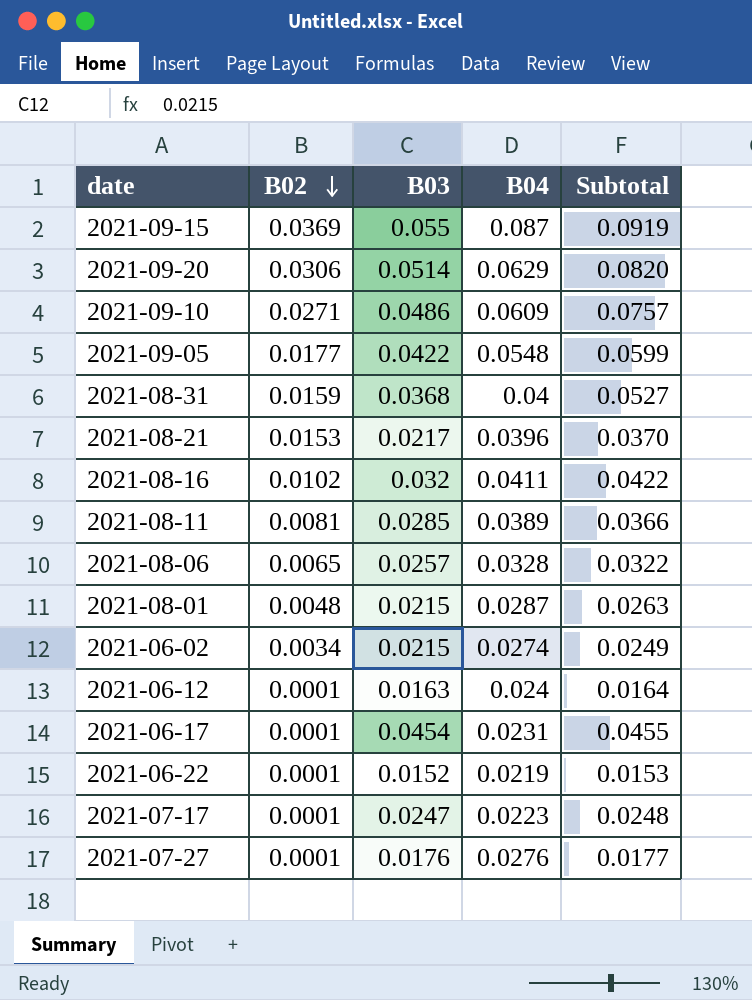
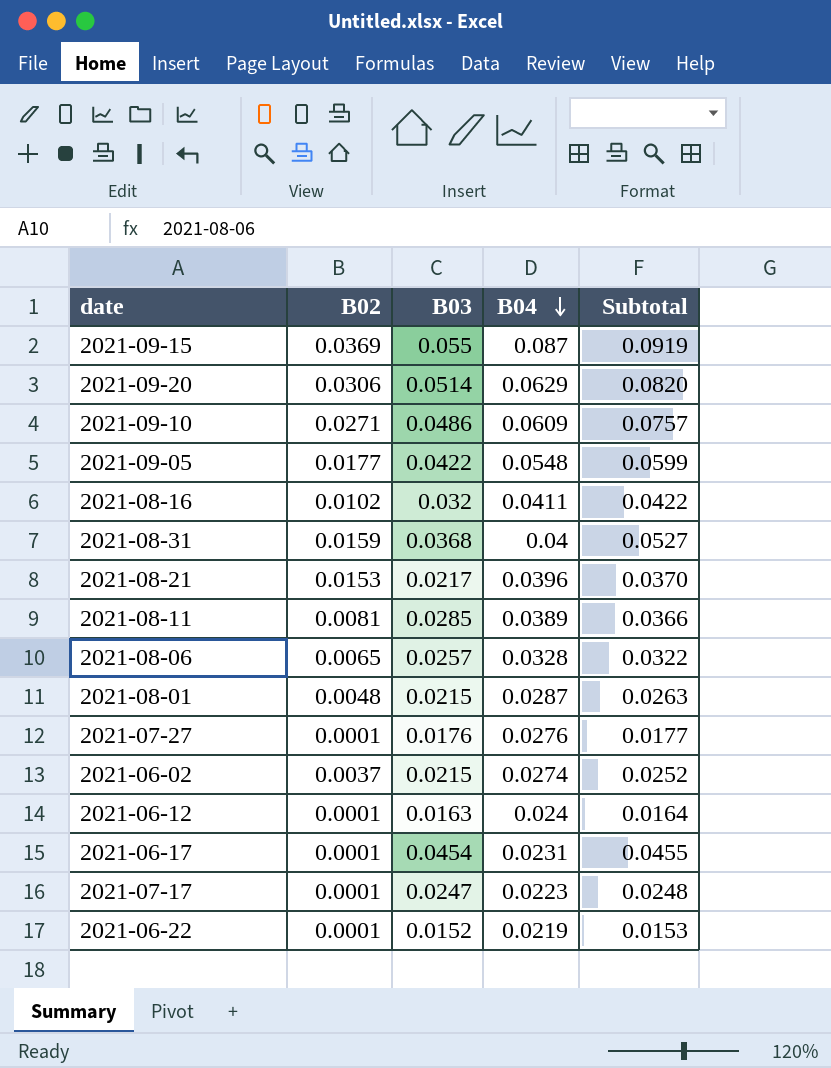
row order: B02 descending -> B04 descending
2021-06-02 | B02: 0.0034 -> 0.0037
2021-06-02 | Subtotal: 0.0249 -> 0.0252

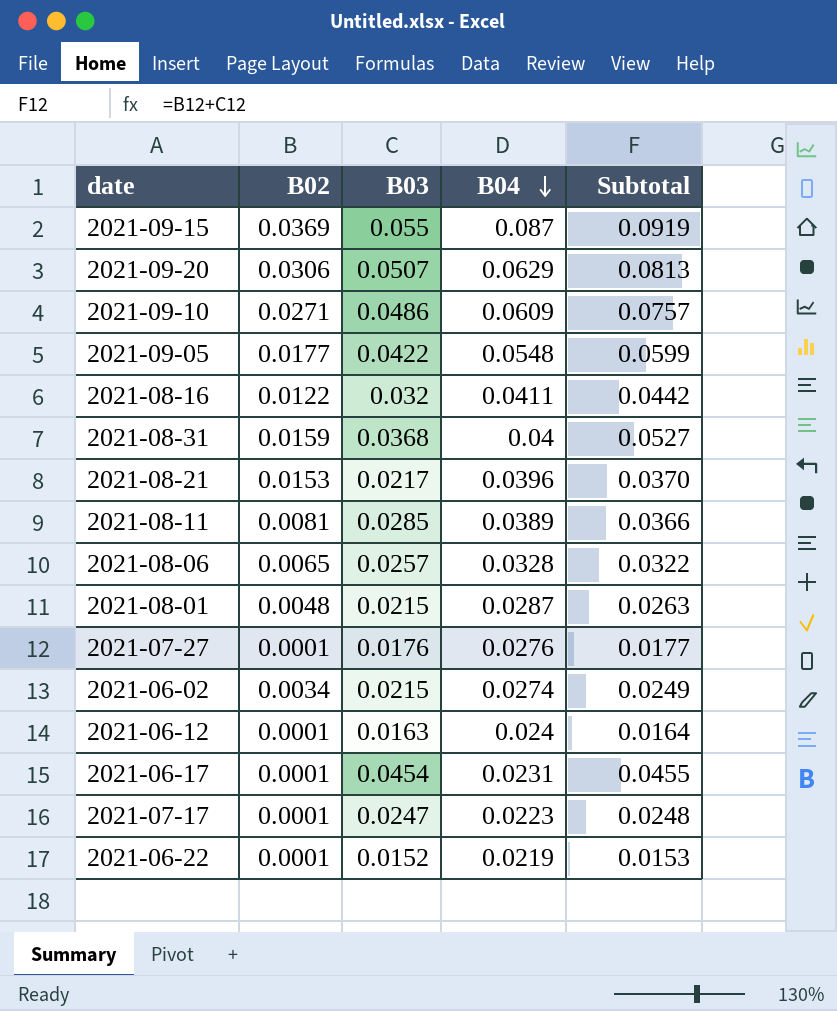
2021-09-20 | B03: 0.0514 -> 0.0507
2021-09-20 | Subtotal: 0.0820 -> 0.0813
2021-08-16 | B02: 0.0102 -> 0.0122
2021-08-16 | Subtotal: 0.0422 -> 0.0442
2021-06-02 | B02: 0.0037 -> 0.0034
2021-06-02 | Subtotal: 0.0252 -> 0.0249

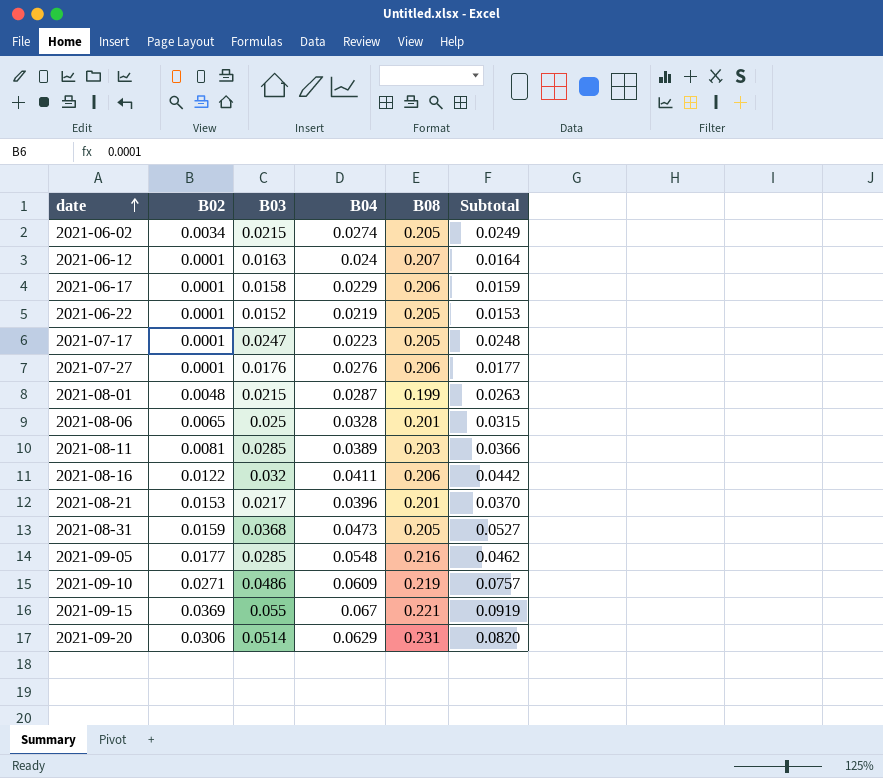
row order: B04 descending -> date ascending
column B08 | position: none -> 5
2021-06-17 | B03: 0.0454 -> 0.0158
2021-06-17 | B04: 0.0231 -> 0.0229
2021-06-17 | Subtotal: 0.0455 -> 0.0159
2021-08-06 | B03: 0.0257 -> 0.025
2021-08-06 | Subtotal: 0.0322 -> 0.0315
2021-08-31 | B04: 0.04 -> 0.0473
2021-09-05 | B03: 0.0422 -> 0.0285
2021-09-05 | Subtotal: 0.0599 -> 0.0462
2021-09-15 | B04: 0.087 -> 0.067
2021-09-20 | B03: 0.0507 -> 0.0514
2021-09-20 | Subtotal: 0.0813 -> 0.0820

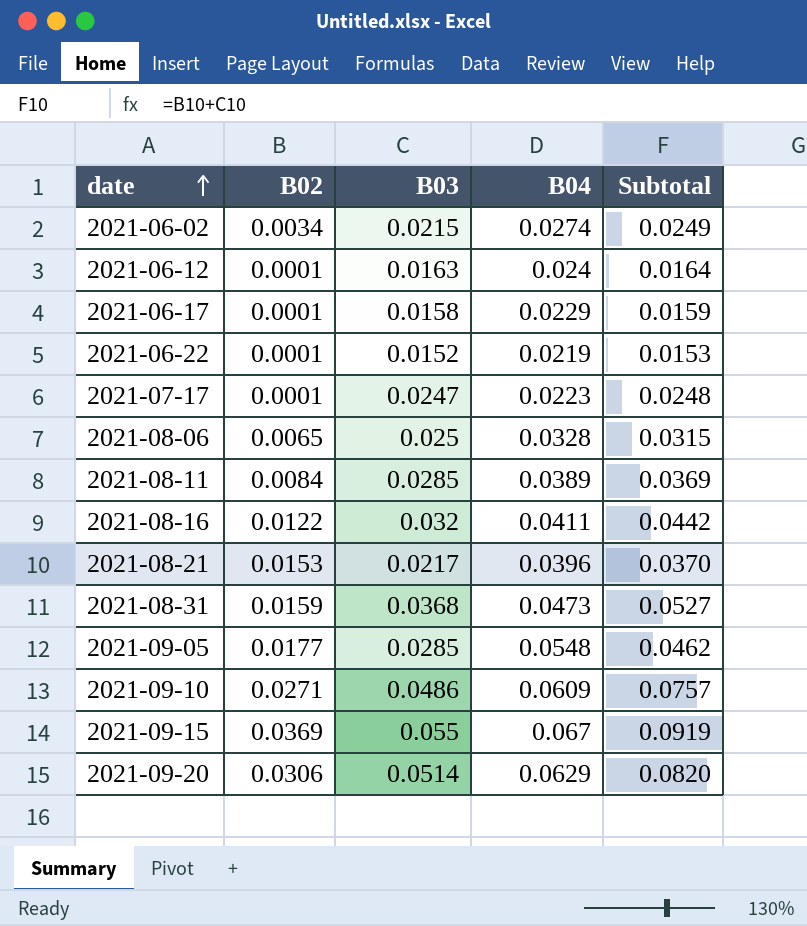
column B08 | position: 5 -> none
row 2021-07-27: 0.0001 | 0.0176 | 0.0276 | 0.206 | 0.0177 -> none
row 2021-08-01: 0.0048 | 0.0215 | 0.0287 | 0.199 | 0.0263 -> none
2021-08-11 | B02: 0.0081 -> 0.0084
2021-08-11 | Subtotal: 0.0366 -> 0.0369

